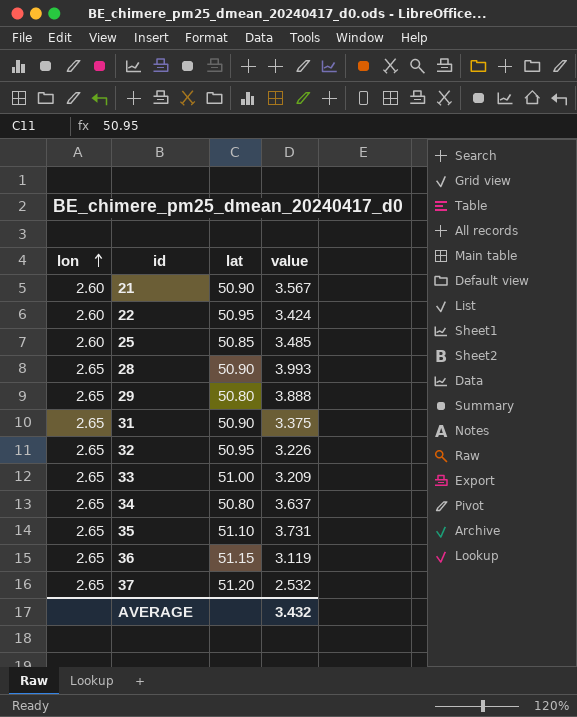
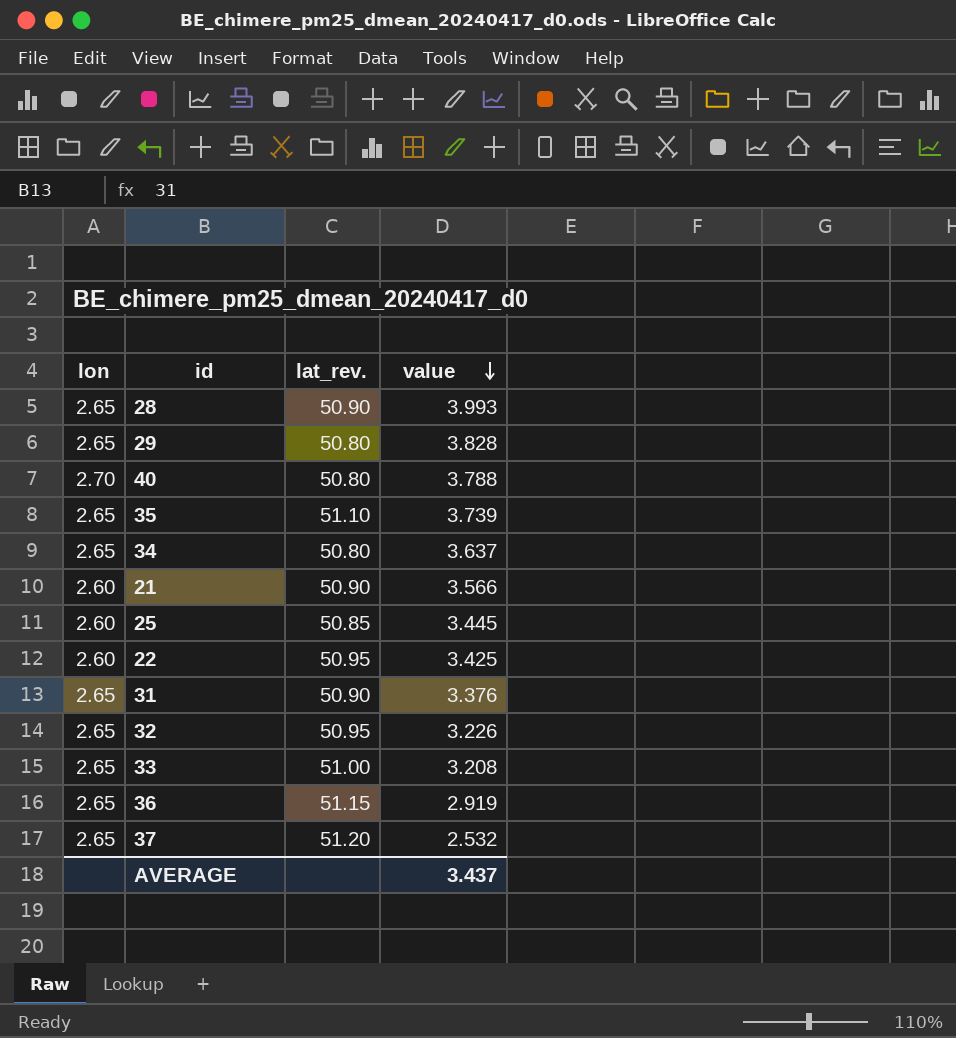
row order: lon ascending -> value descending
column name: lat -> lat_rev.
29 | value: 3.888 -> 3.828
row 40: none -> 2.70 | 50.80 | 3.788
35 | value: 3.731 -> 3.739
21 | value: 3.567 -> 3.566
25 | value: 3.485 -> 3.445
22 | value: 3.424 -> 3.425
31 | value: 3.375 -> 3.376
33 | value: 3.209 -> 3.208
36 | value: 3.119 -> 2.919
AVERAGE | value: 3.432 -> 3.437

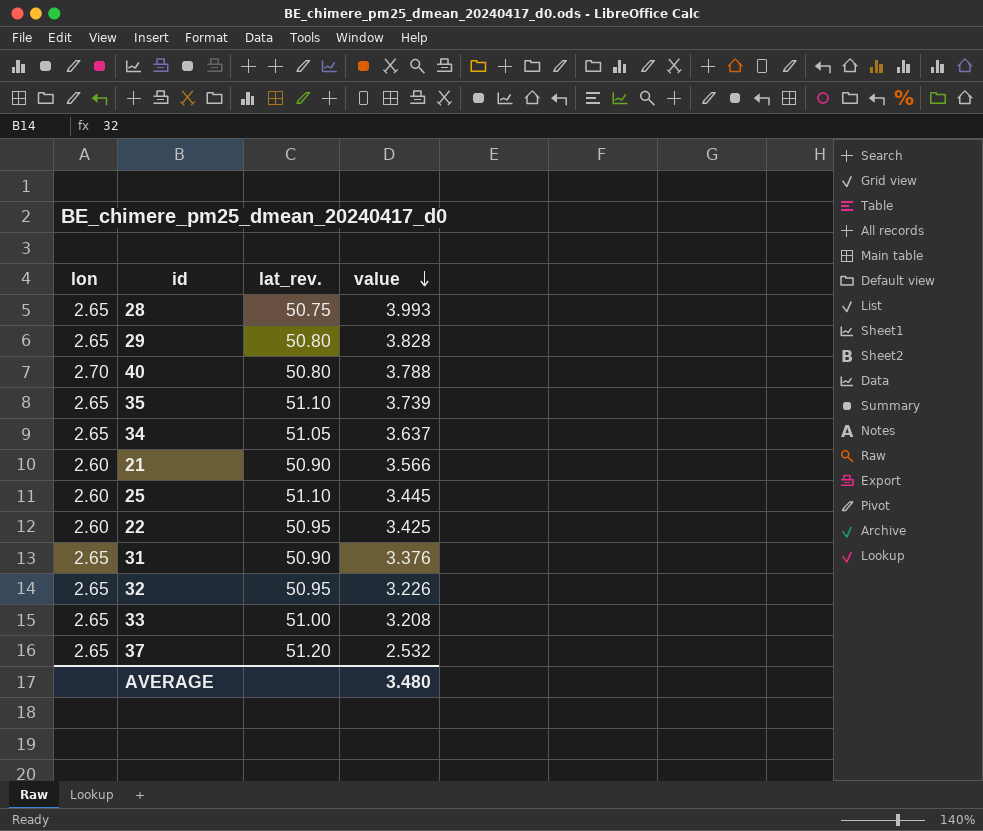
row 36: 2.65 | 51.15 | 2.919 -> none
28 | lat_rev.: 50.90 -> 50.75
34 | lat_rev.: 50.80 -> 51.05
25 | lat_rev.: 50.85 -> 51.10
AVERAGE | value: 3.437 -> 3.480

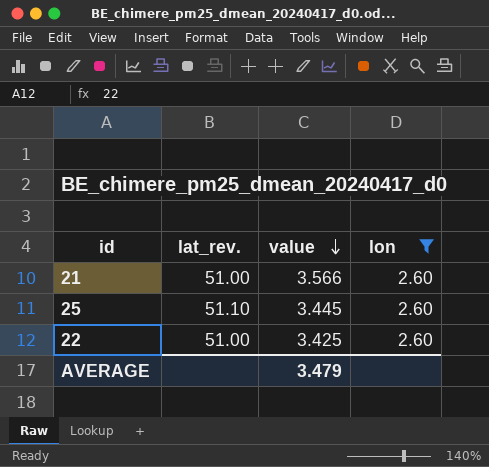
filter: none -> lon = 2.60
column lon | position: 1 -> 4
21 | lat_rev.: 50.90 -> 51.00
22 | lat_rev.: 50.95 -> 51.00
AVERAGE | value: 3.480 -> 3.479

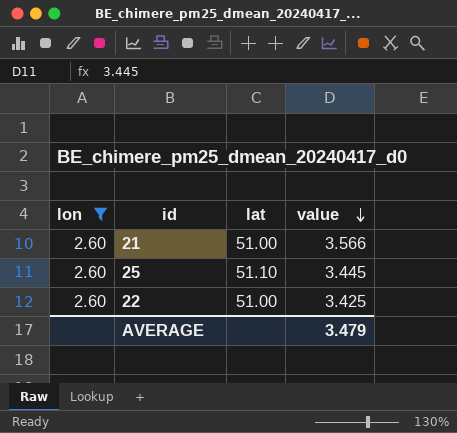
column lon | position: 4 -> 1
column name: lat_rev. -> lat

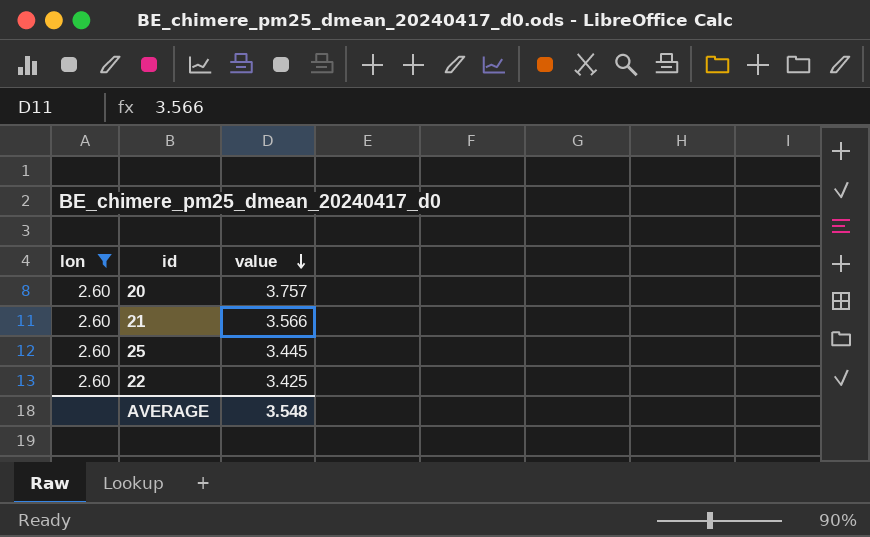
column lat | position: 3 -> none
row 20: none -> 2.60 | 3.757
AVERAGE | value: 3.479 -> 3.548

